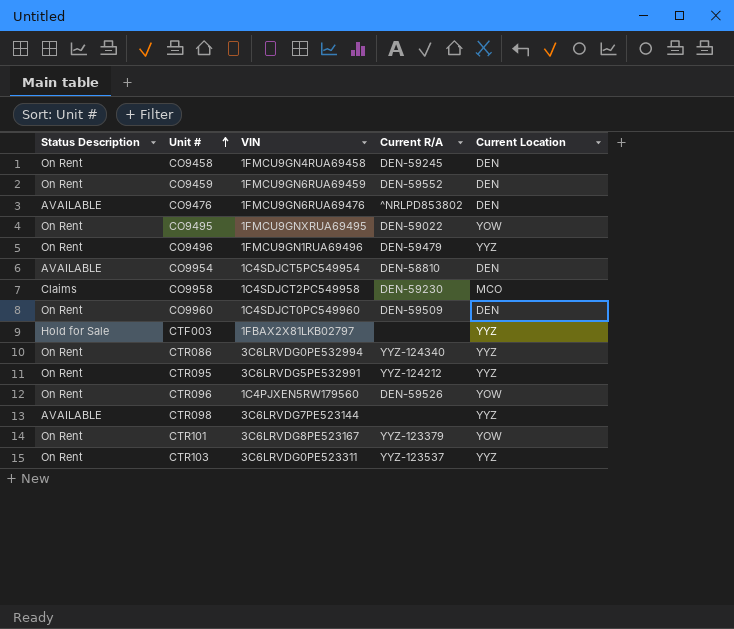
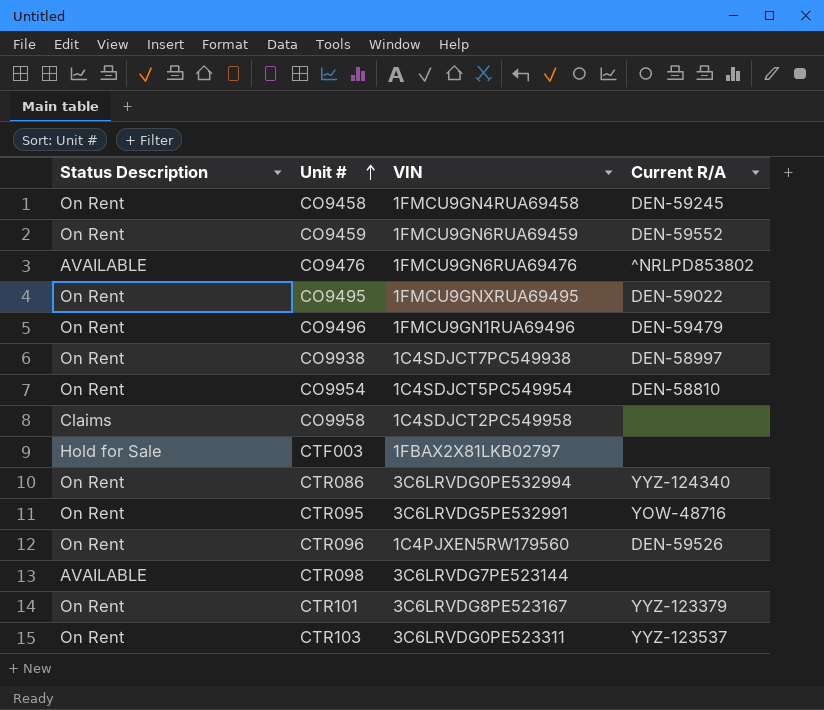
column Current Location | position: 5 -> none
row CO9960: On Rent | 1C4SDJCT0PC549960 | DEN-59509 | DEN -> none
row CO9938: none -> On Rent | 1C4SDJCT7PC549938 | DEN-58997
CO9954 | Status Description: AVAILABLE -> On Rent
CO9958 | Current R/A: DEN-59230 -> none
CTR095 | Current R/A: YYZ-124212 -> YOW-48716

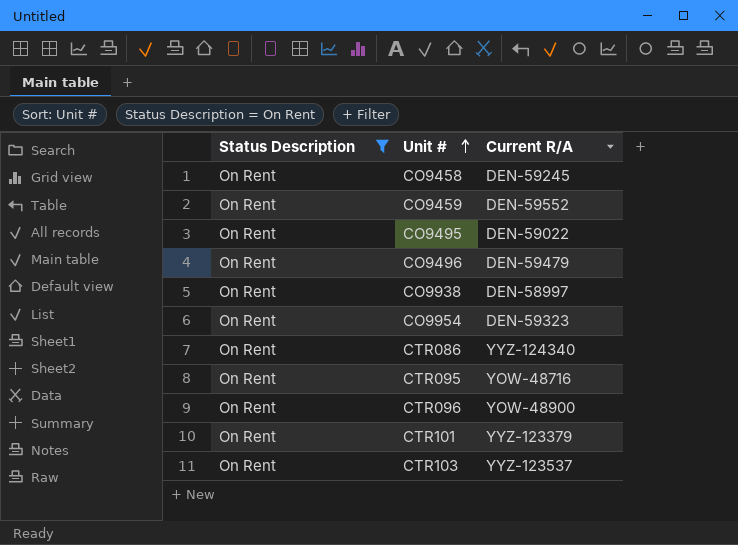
filter: none -> Status Description = On Rent
column VIN | position: 3 -> none
CO9954 | Current R/A: DEN-58810 -> DEN-59323
CTR096 | Current R/A: DEN-59526 -> YOW-48900

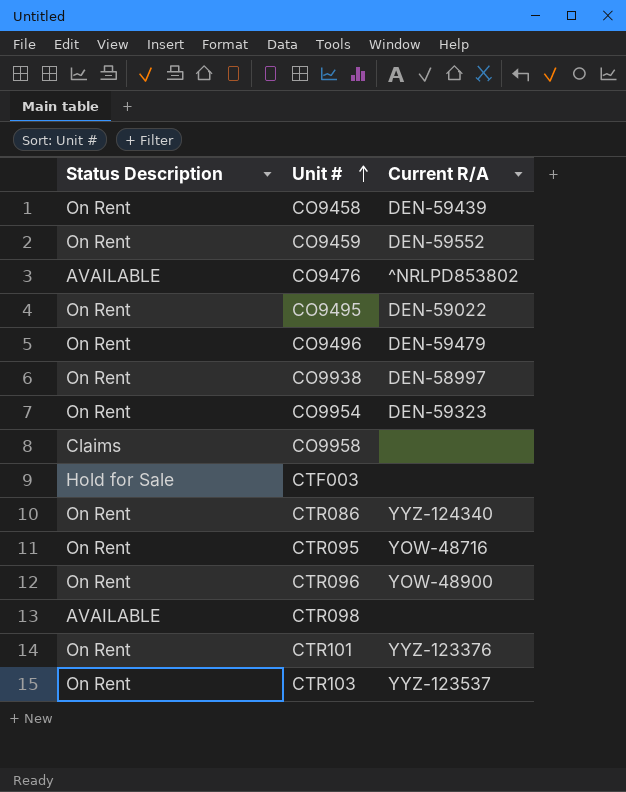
filter: Status Description = On Rent -> none
CO9458 | Current R/A: DEN-59245 -> DEN-59439
CTR101 | Current R/A: YYZ-123379 -> YYZ-123376

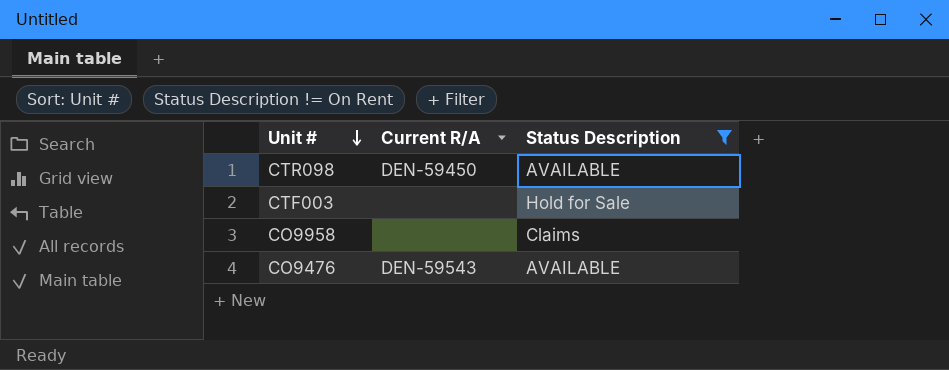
filter: none -> Status Description != On Rent
row order: Unit # ascending -> Unit # descending
column Status Description | position: 1 -> 3
CTR098 | Current R/A: none -> DEN-59450
CO9476 | Current R/A: ^NRLPD853802 -> DEN-59543

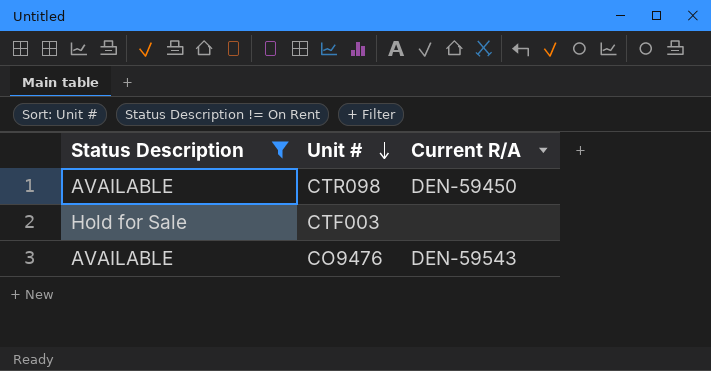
column Status Description | position: 3 -> 1
row CO9958: none | Claims -> none

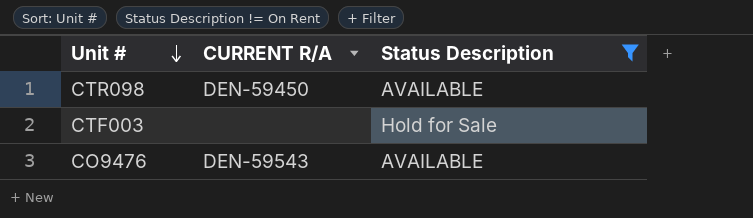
column name: Current R/A -> CURRENT R/A
column Status Description | position: 1 -> 3

